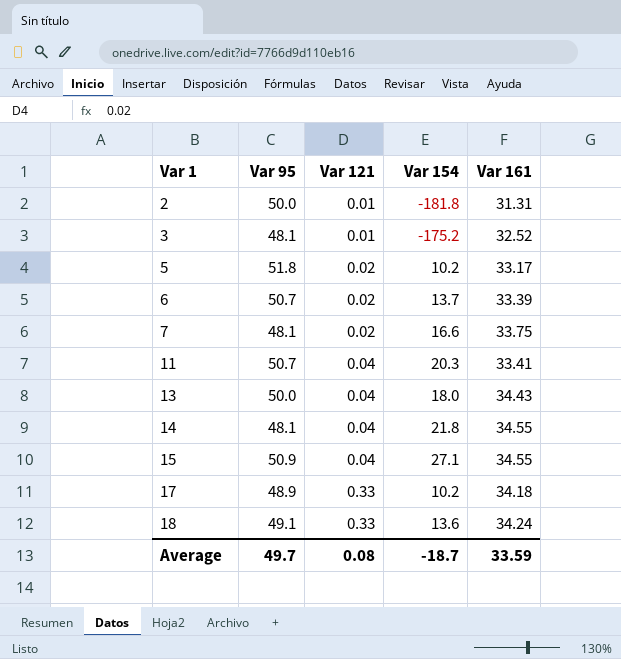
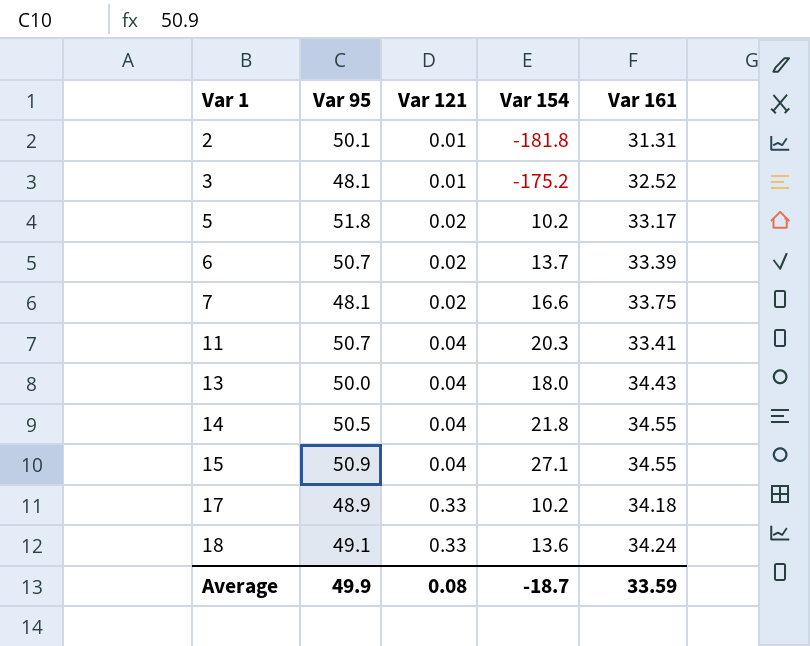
2 | Var 95: 50.0 -> 50.1
14 | Var 95: 48.1 -> 50.5
Average | Var 95: 49.7 -> 49.9

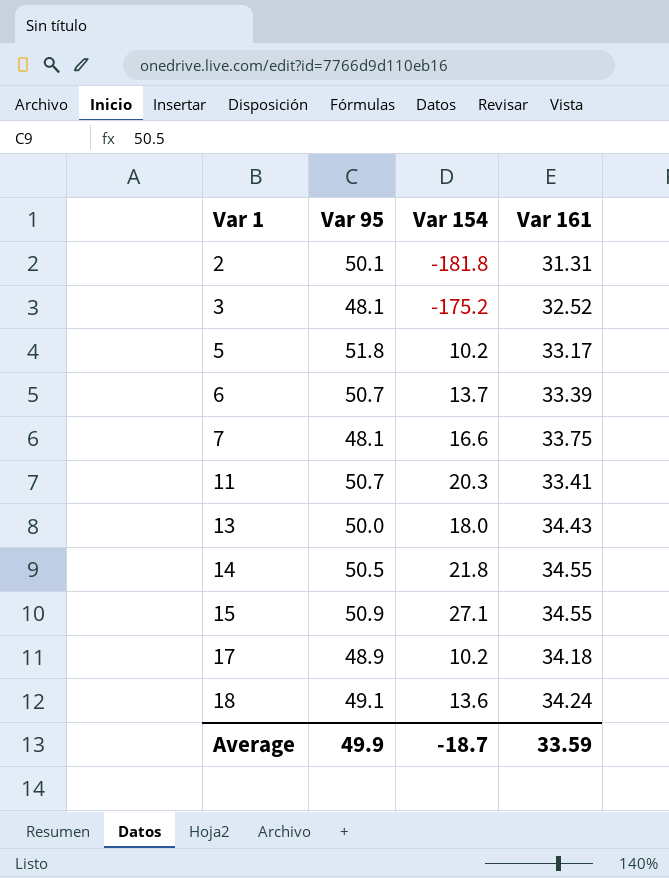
column Var 121 | position: 3 -> none

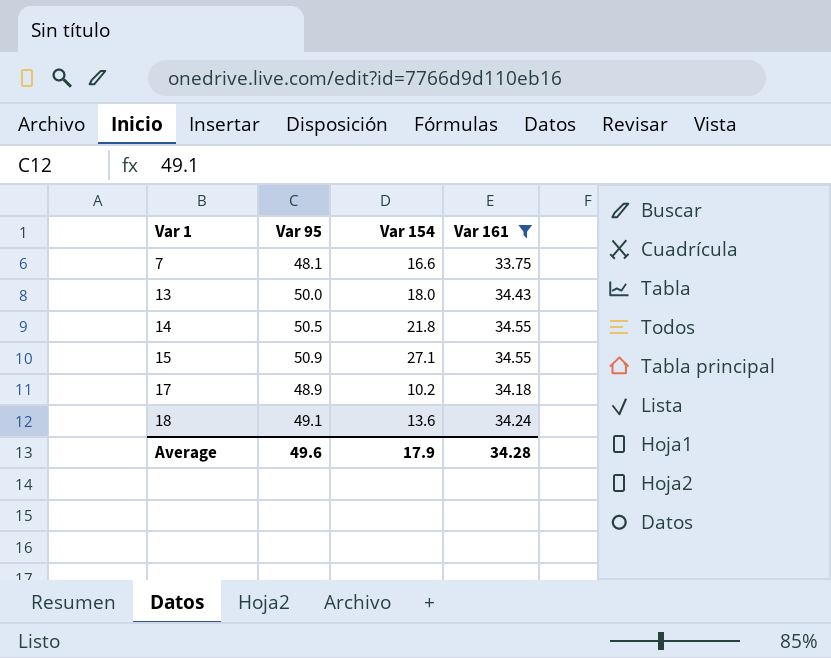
filter: none -> Var 161 >= 33.75
Average | Var 95: 49.9 -> 49.6
Average | Var 154: -18.7 -> 17.9
Average | Var 161: 33.59 -> 34.28

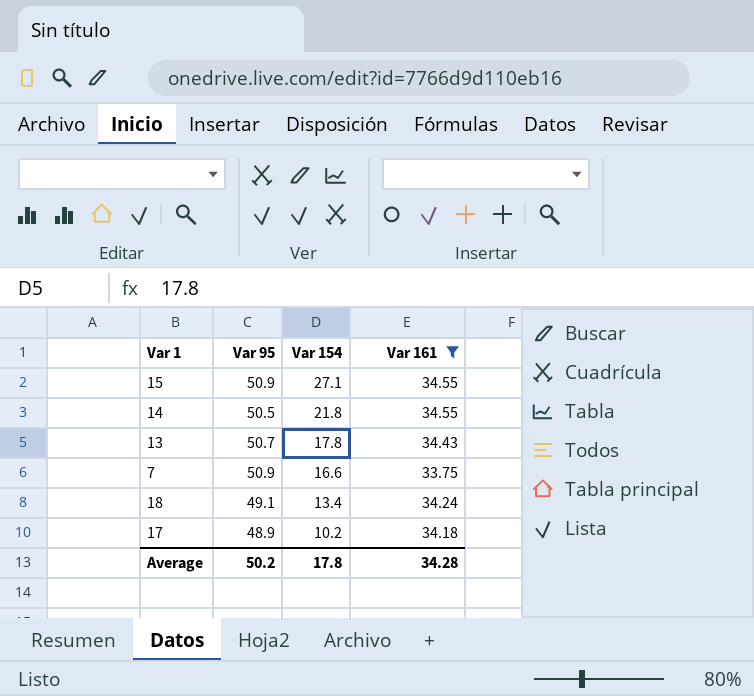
row order: Var 1 ascending -> Var 154 descending
13 | Var 95: 50.0 -> 50.7
13 | Var 154: 18.0 -> 17.8
7 | Var 95: 48.1 -> 50.9
18 | Var 154: 13.6 -> 13.4
Average | Var 95: 49.6 -> 50.2
Average | Var 154: 17.9 -> 17.8

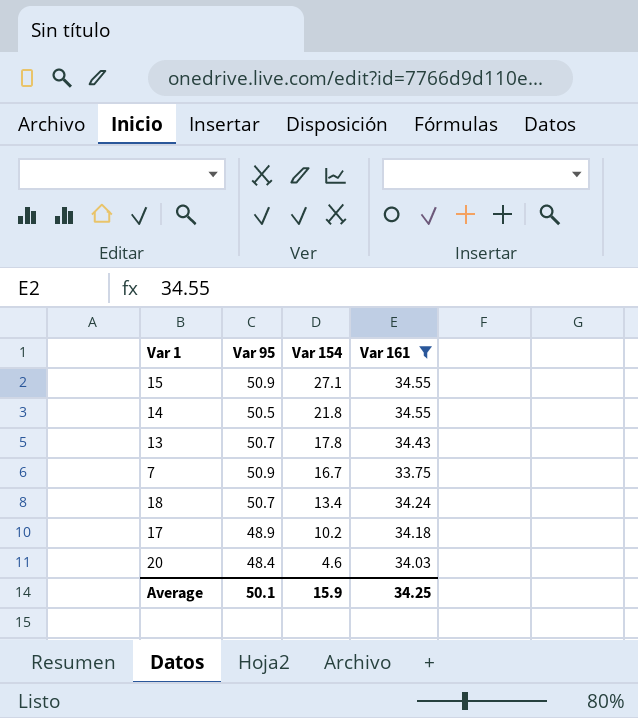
7 | Var 154: 16.6 -> 16.7
18 | Var 95: 49.1 -> 50.7
row 20: none -> 48.4 | 4.6 | 34.03
Average | Var 95: 50.2 -> 50.1
Average | Var 154: 17.8 -> 15.9
Average | Var 161: 34.28 -> 34.25

